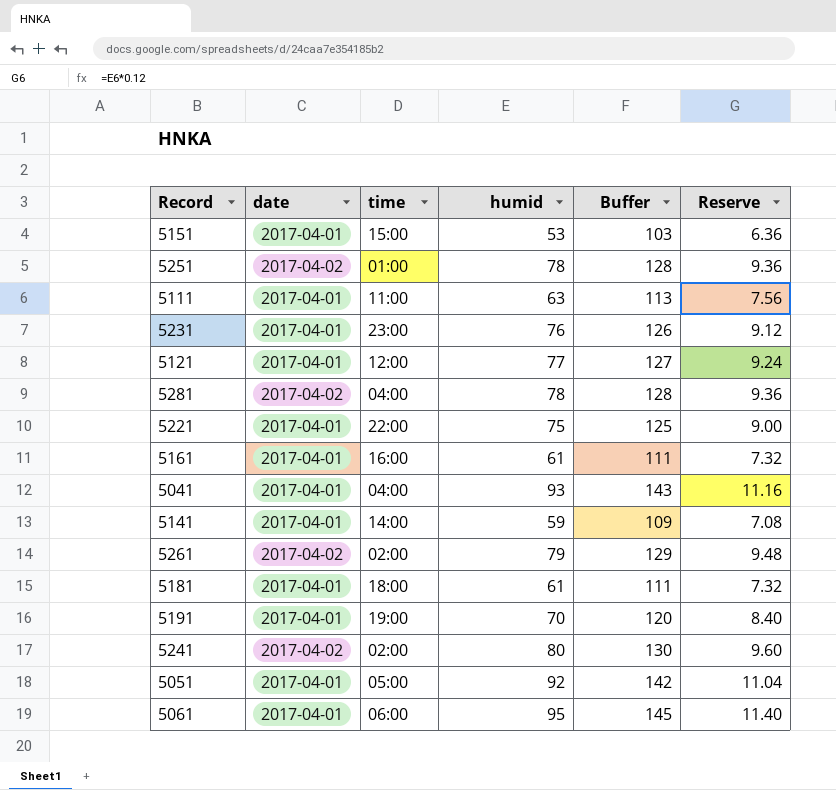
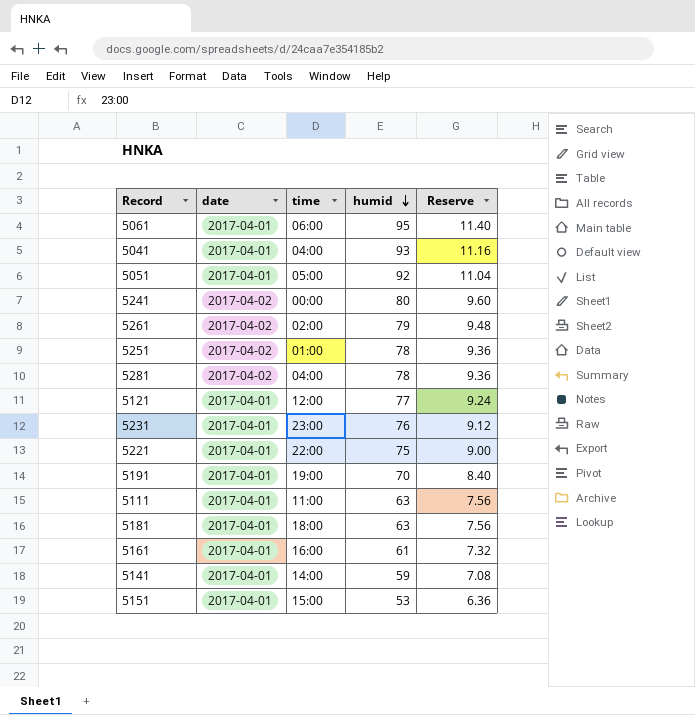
row order: none -> humid descending
column Buffer | formula: [humid] + 50 -> none
5241 | time: 02:00 -> 00:00
5181 | humid: 61 -> 63
5181 | Reserve: 7.32 -> 7.56

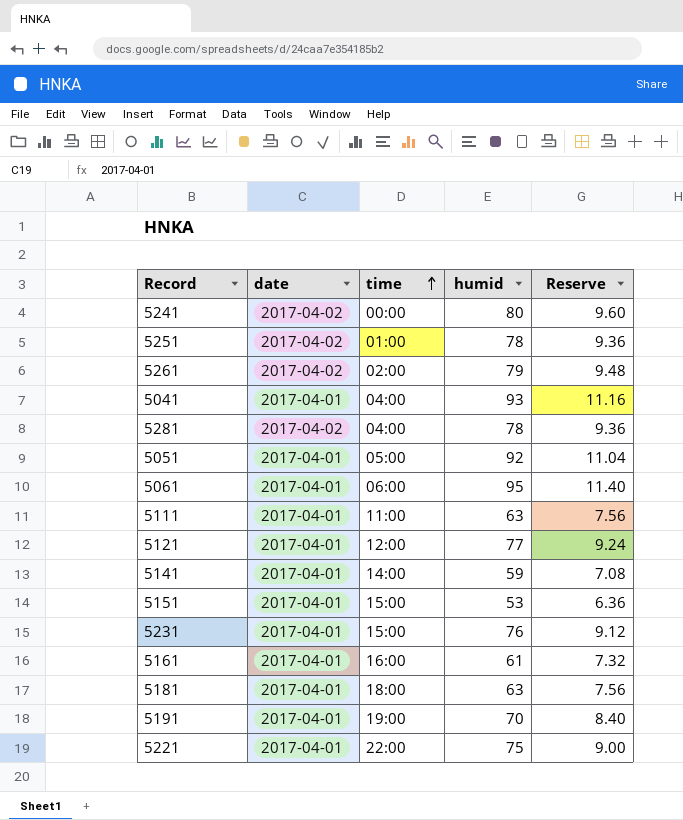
row order: humid descending -> time ascending
5231 | time: 23:00 -> 15:00

